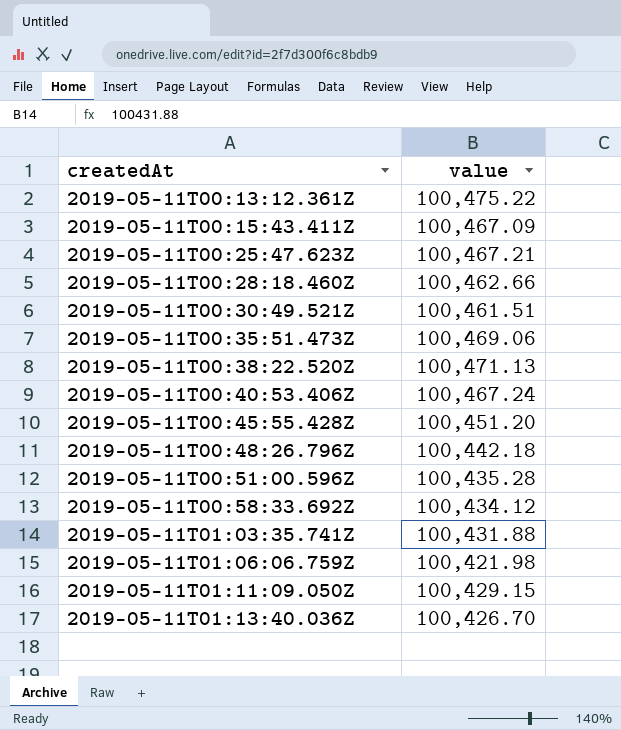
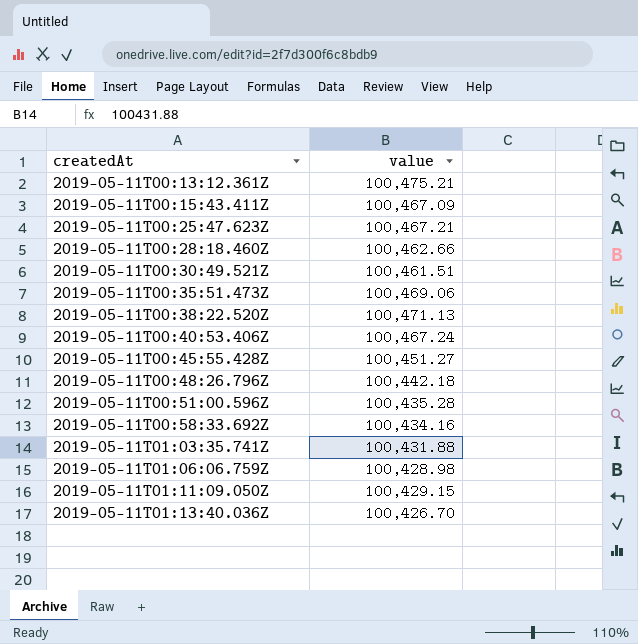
2019-05-11T00:13:12.361Z | value: 100,475.22 -> 100,475.21
2019-05-11T00:45:55.428Z | value: 100,451.20 -> 100,451.27
2019-05-11T00:58:33.692Z | value: 100,434.12 -> 100,434.16
2019-05-11T01:06:06.759Z | value: 100,421.98 -> 100,428.98

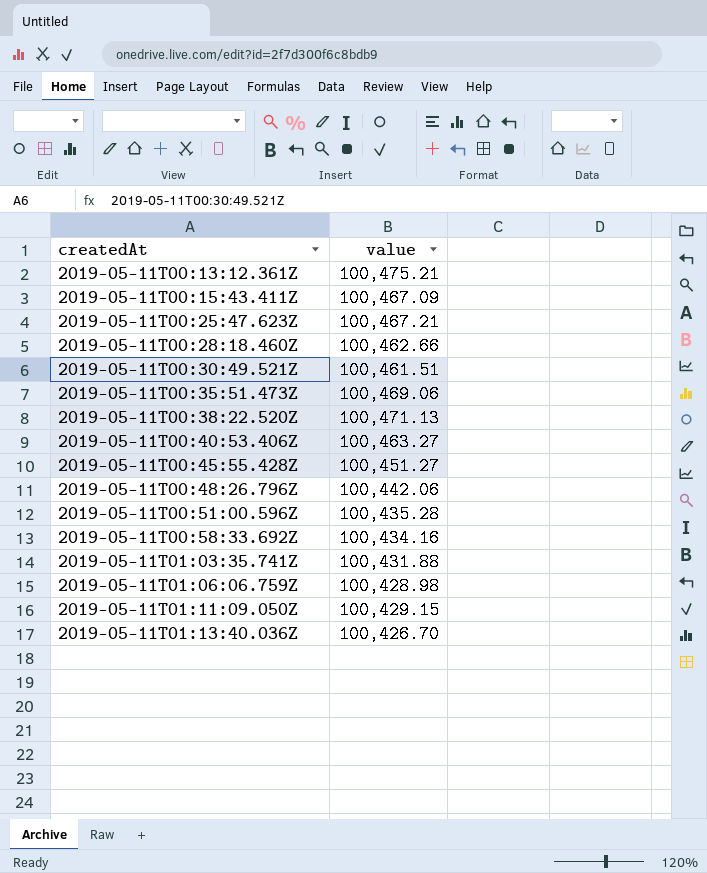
2019-05-11T00:40:53.406Z | value: 100,467.24 -> 100,463.27
2019-05-11T00:48:26.796Z | value: 100,442.18 -> 100,442.06

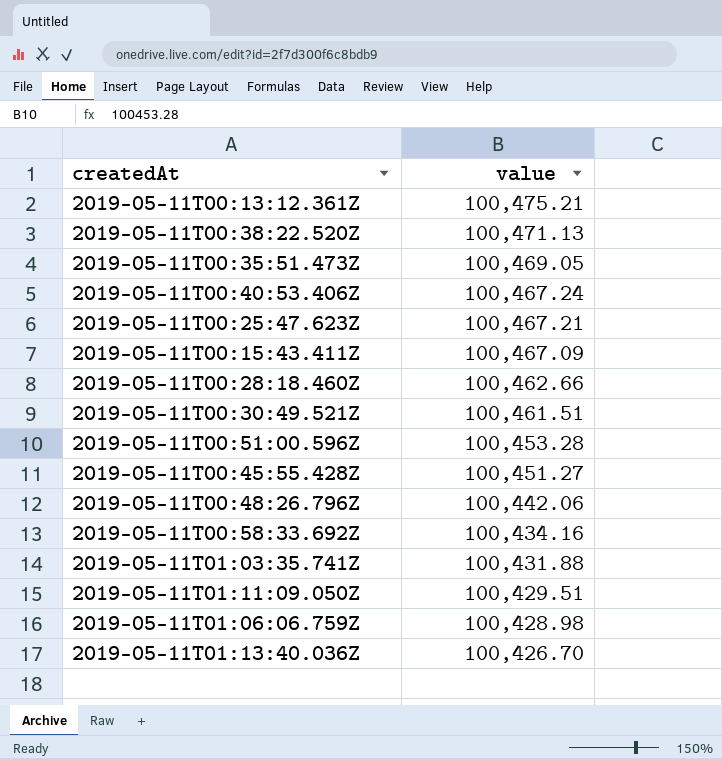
row order: createdAt ascending -> value descending
2019-05-11T00:35:51.473Z | value: 100,469.06 -> 100,469.05
2019-05-11T00:40:53.406Z | value: 100,463.27 -> 100,467.24
2019-05-11T00:51:00.596Z | value: 100,435.28 -> 100,453.28
2019-05-11T01:11:09.050Z | value: 100,429.15 -> 100,429.51

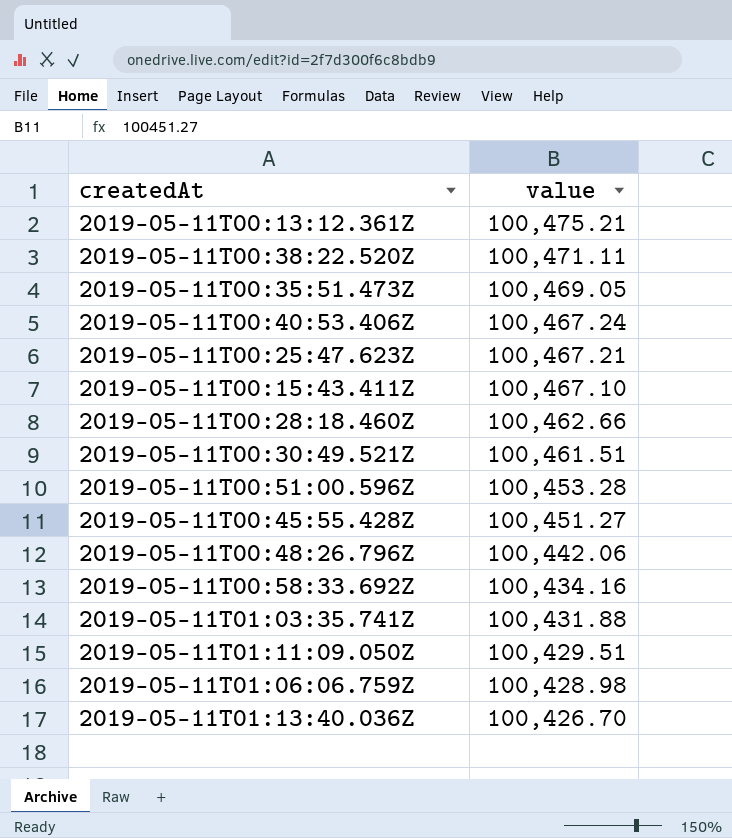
2019-05-11T00:38:22.520Z | value: 100,471.13 -> 100,471.11
2019-05-11T00:15:43.411Z | value: 100,467.09 -> 100,467.10

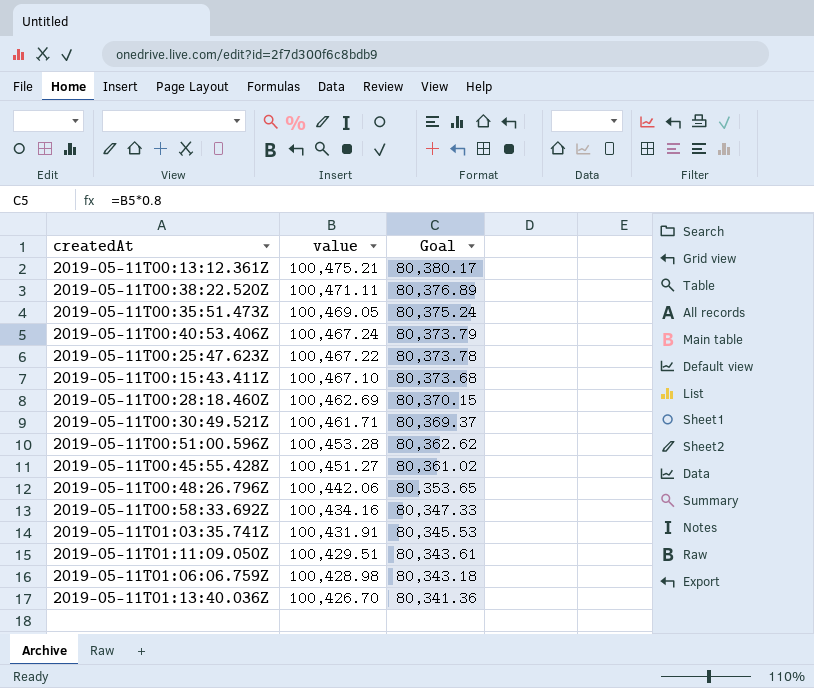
column Goal | formula: none -> [value] * 0.8
2019-05-11T00:25:47.623Z | value: 100,467.21 -> 100,467.22
2019-05-11T00:28:18.460Z | value: 100,462.66 -> 100,462.69
2019-05-11T00:30:49.521Z | value: 100,461.51 -> 100,461.71
2019-05-11T01:03:35.741Z | value: 100,431.88 -> 100,431.91

